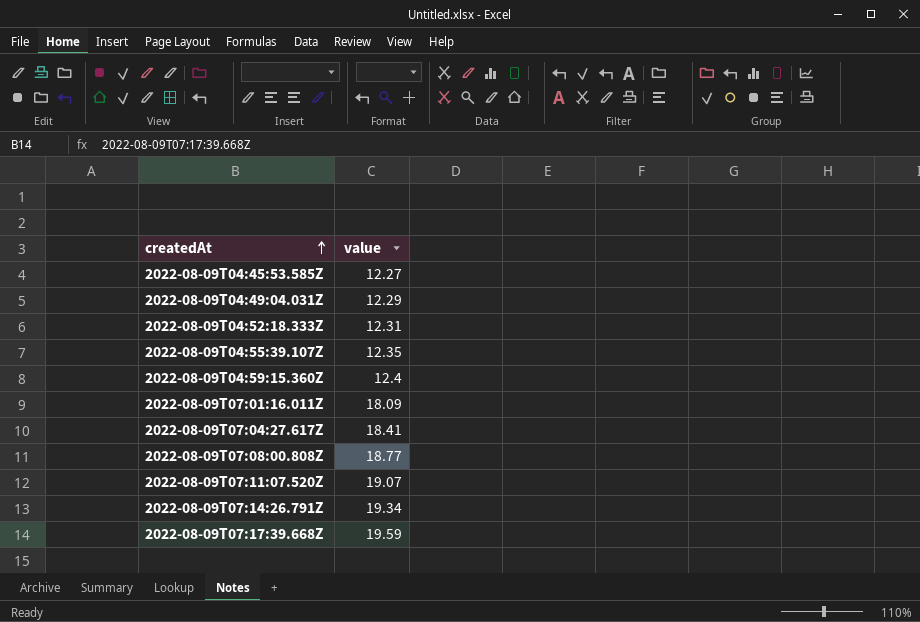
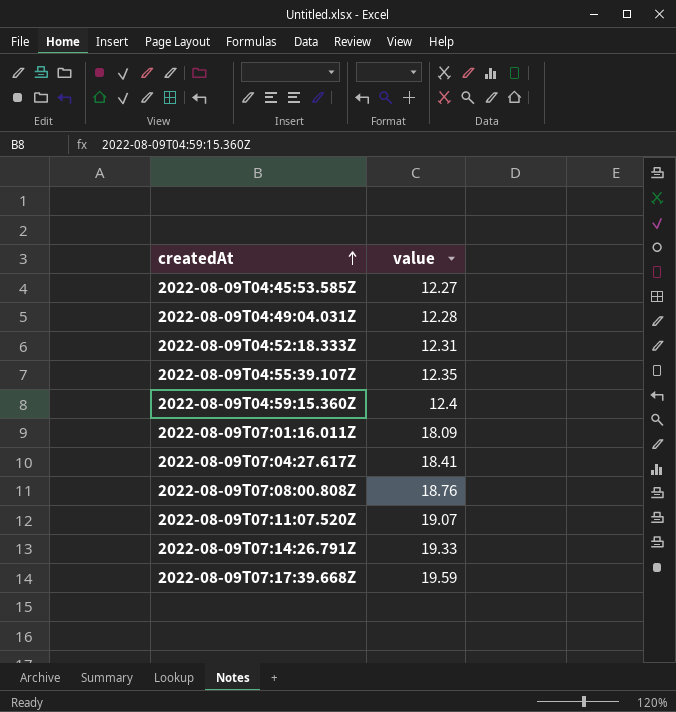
2022-08-09T04:49:04.031Z | value: 12.29 -> 12.28
2022-08-09T07:08:00.808Z | value: 18.77 -> 18.76
2022-08-09T07:14:26.791Z | value: 19.34 -> 19.33

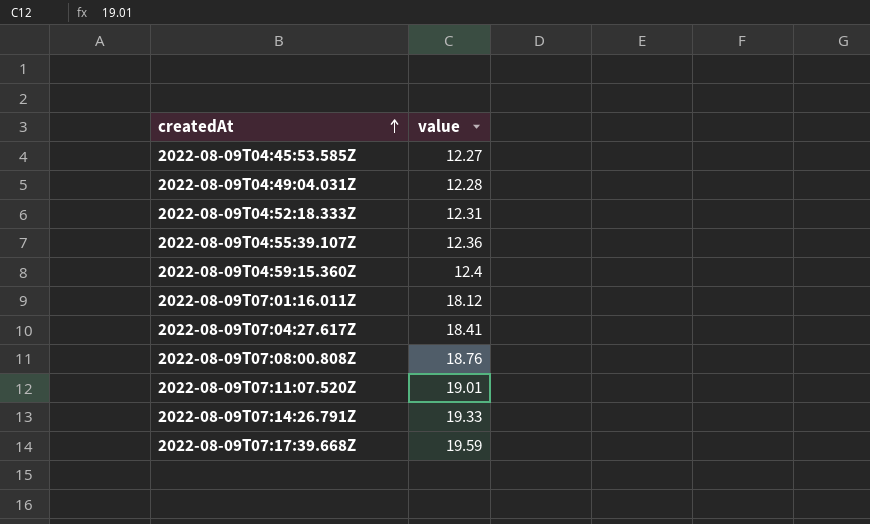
2022-08-09T04:55:39.107Z | value: 12.35 -> 12.36
2022-08-09T07:01:16.011Z | value: 18.09 -> 18.12
2022-08-09T07:11:07.520Z | value: 19.07 -> 19.01

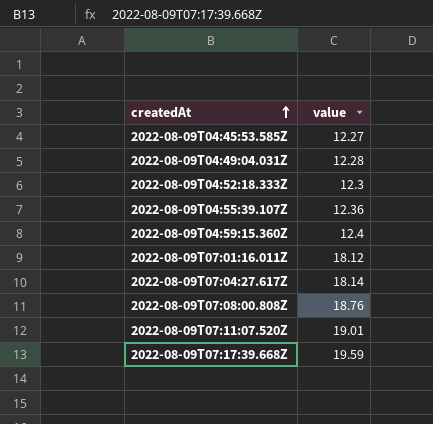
row 2022-08-09T07:14:26.791Z: 19.33 -> none
2022-08-09T04:52:18.333Z | value: 12.31 -> 12.3
2022-08-09T07:04:27.617Z | value: 18.41 -> 18.14

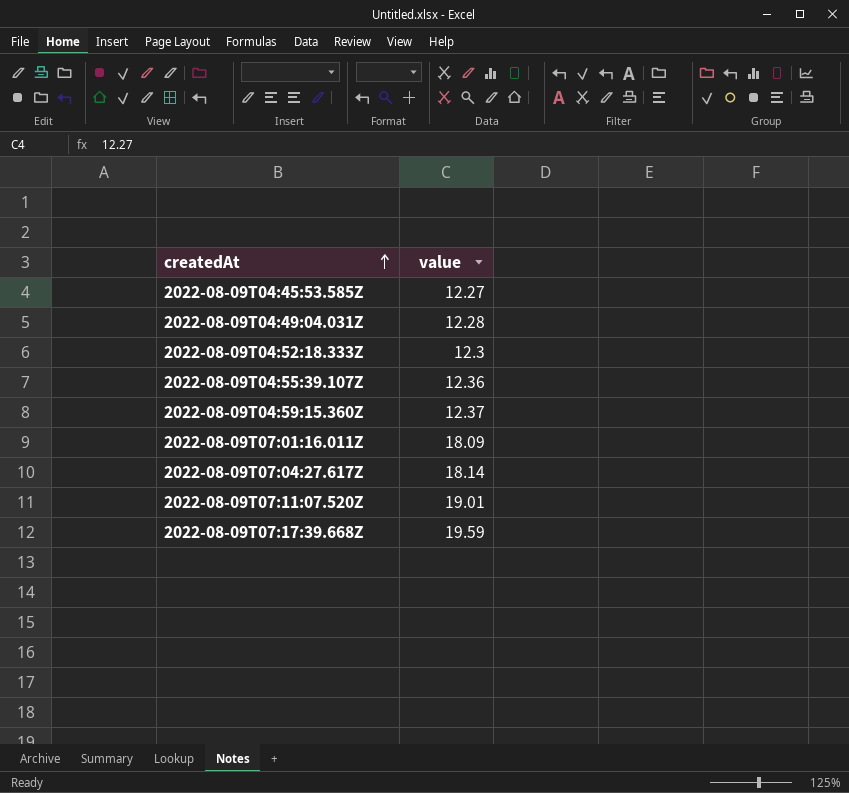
row 2022-08-09T07:08:00.808Z: 18.76 -> none
2022-08-09T04:59:15.360Z | value: 12.4 -> 12.37
2022-08-09T07:01:16.011Z | value: 18.12 -> 18.09

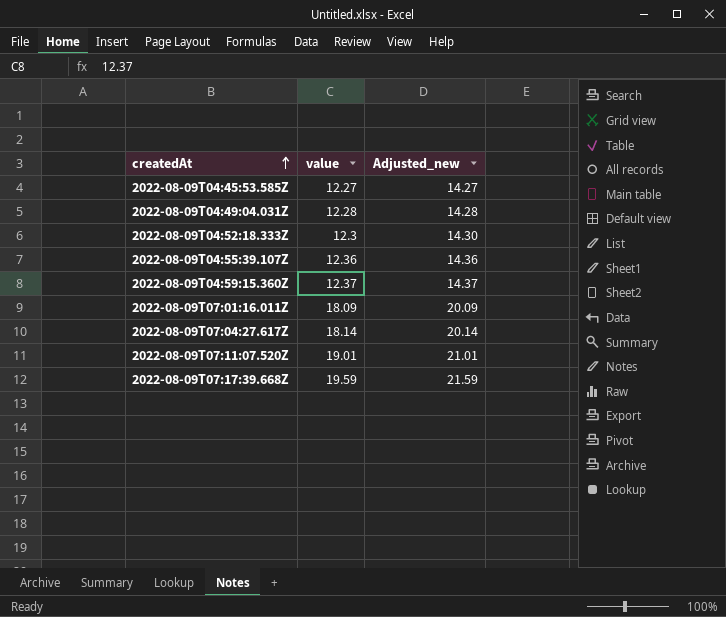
column Adjusted_new | formula: none -> [value] + 2

